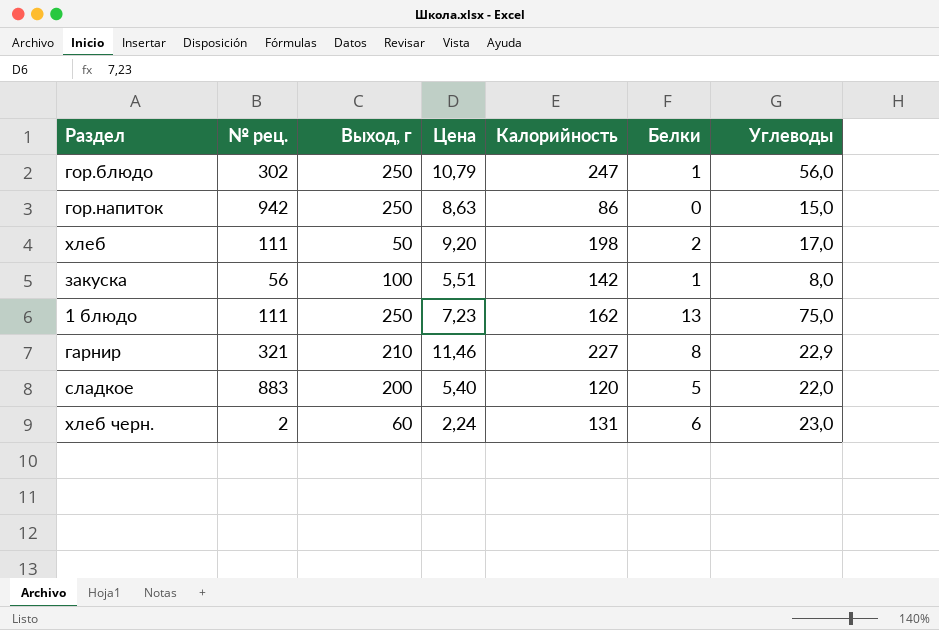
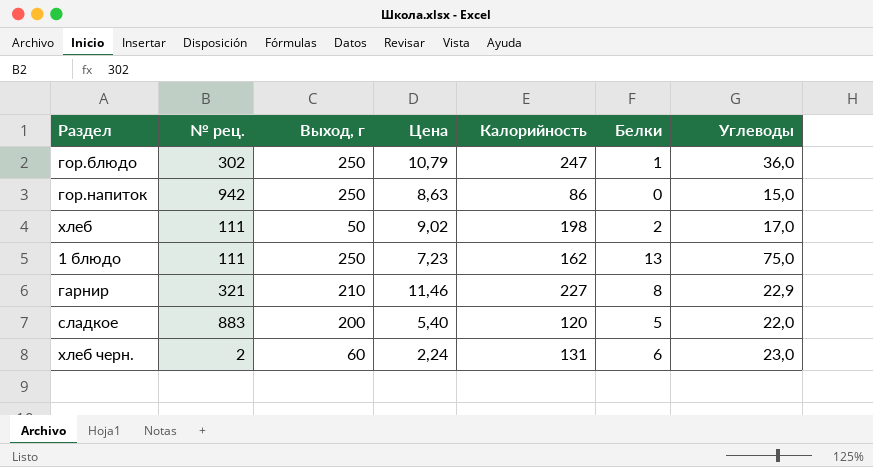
row закуска: 56 | 100 | 5,51 | 142 | 1 | 8,0 -> none
гор.блюдо | Углеводы: 56,0 -> 36,0
хлеб | Цена: 9,20 -> 9,02

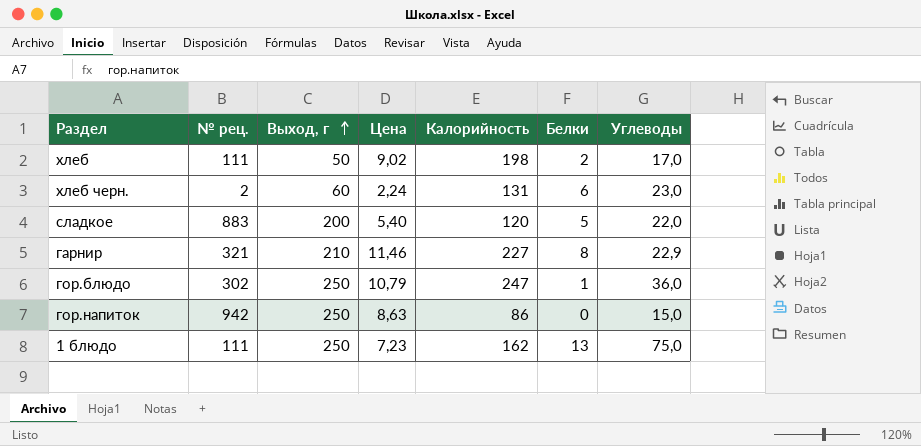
row order: none -> Выход, г ascending

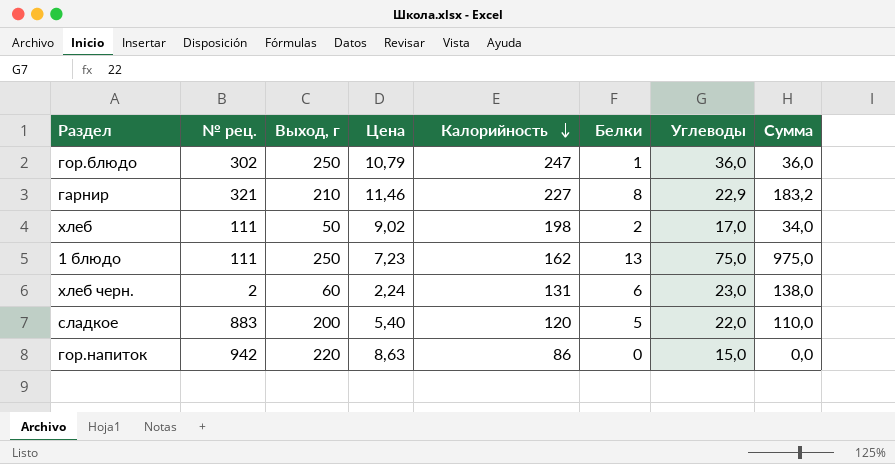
row order: Выход, г ascending -> Калорийность descending
column Сумма | formula: none -> [Белки] * [Углеводы]
гор.напиток | Выход, г: 250 -> 220

